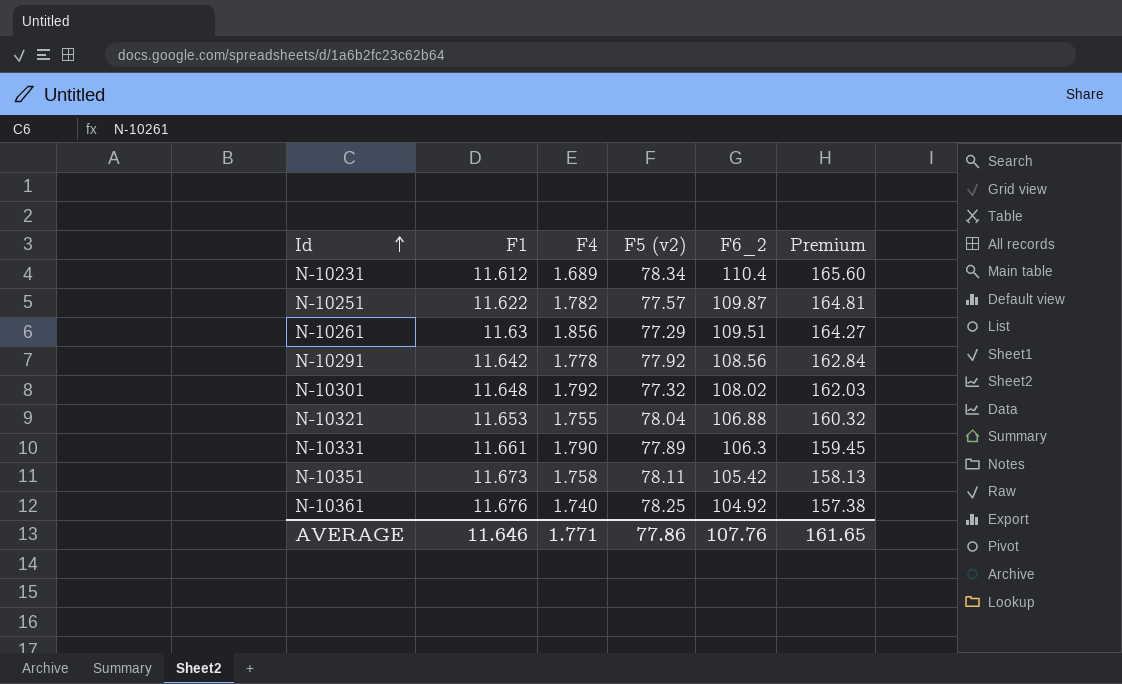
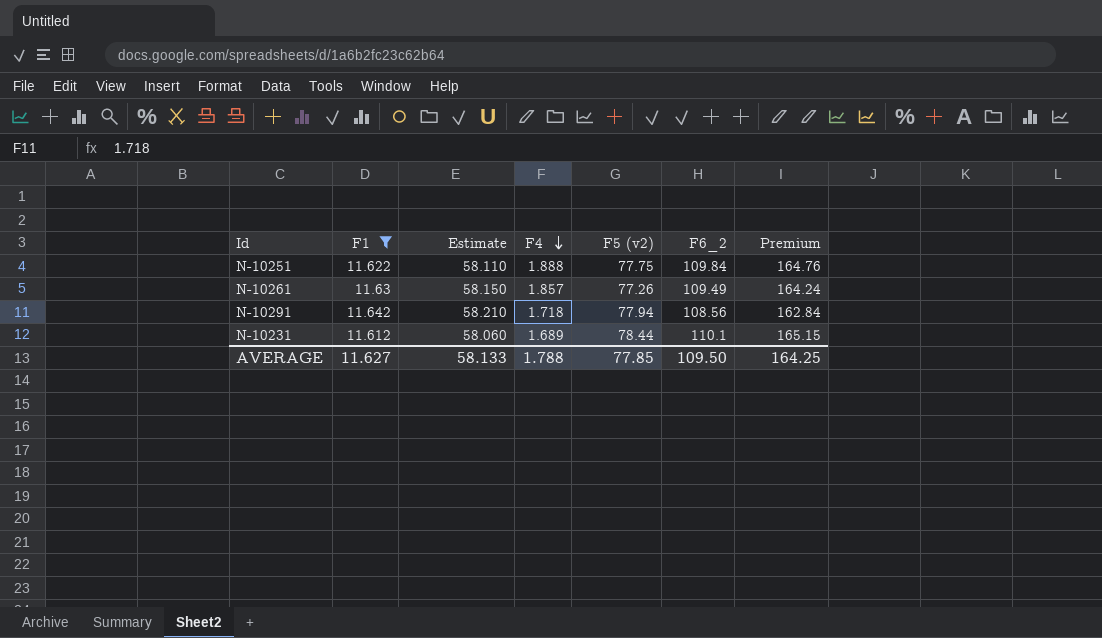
filter: none -> F1 <= 11.642
row order: Id ascending -> F4 descending
column Estimate | formula: none -> [F1] * 5
N-10251 | F4: 1.782 -> 1.888
N-10251 | F5 (v2): 77.57 -> 77.75
N-10251 | F6_2: 109.87 -> 109.84
N-10251 | Premium: 164.81 -> 164.76
N-10261 | F4: 1.856 -> 1.857
N-10261 | F5 (v2): 77.29 -> 77.26
N-10261 | F6_2: 109.51 -> 109.49
N-10261 | Premium: 164.27 -> 164.24
N-10291 | F4: 1.778 -> 1.718
N-10291 | F5 (v2): 77.92 -> 77.94
N-10231 | F5 (v2): 78.34 -> 78.44
N-10231 | F6_2: 110.4 -> 110.1
N-10231 | Premium: 165.60 -> 165.15
AVERAGE | F1: 11.646 -> 11.627
AVERAGE | F4: 1.771 -> 1.788
AVERAGE | F5 (v2): 77.86 -> 77.85
AVERAGE | F6_2: 107.76 -> 109.50
AVERAGE | Premium: 161.65 -> 164.25

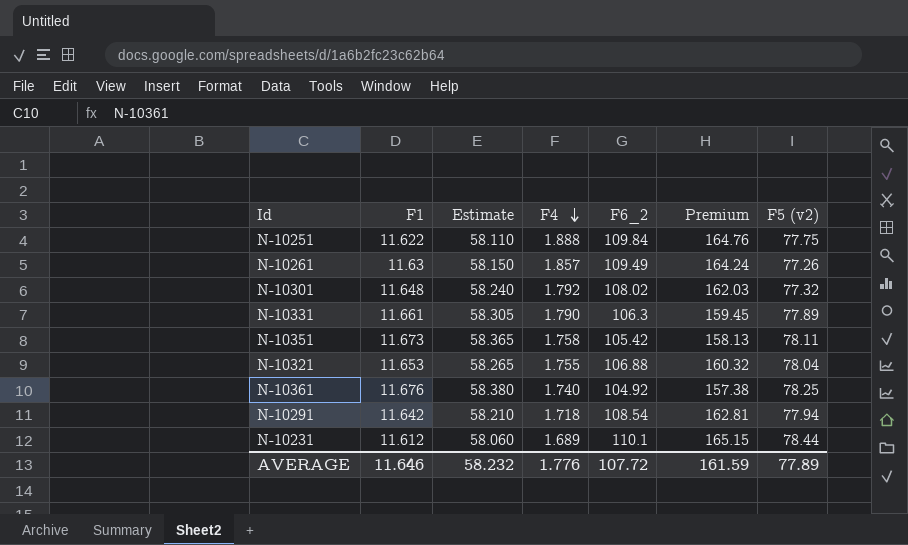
filter: F1 <= 11.642 -> none
column F5 (v2) | position: 5 -> 7
N-10291 | F6_2: 108.56 -> 108.54
N-10291 | Premium: 162.84 -> 162.81
AVERAGE | F1: 11.627 -> 11.646
AVERAGE | Estimate: 58.133 -> 58.232
AVERAGE | F4: 1.788 -> 1.776
AVERAGE | F6_2: 109.50 -> 107.72
AVERAGE | Premium: 164.25 -> 161.59
AVERAGE | F5 (v2): 77.85 -> 77.89

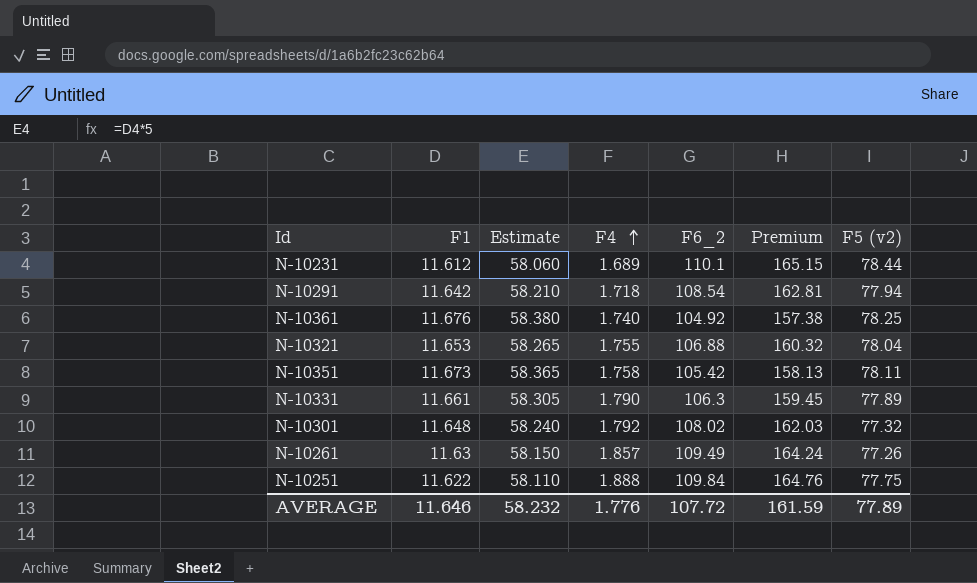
row order: F4 descending -> F4 ascending

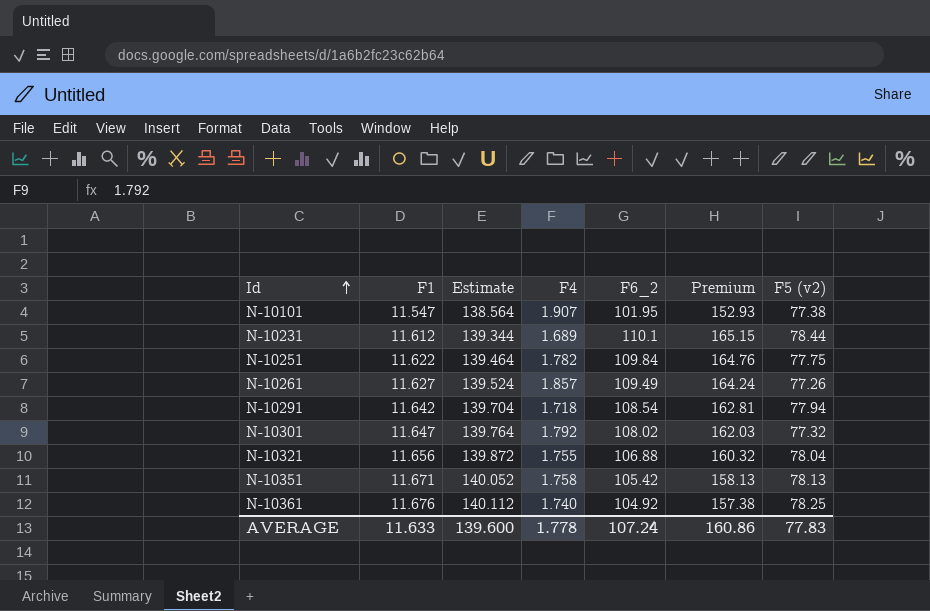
row order: F4 ascending -> Id ascending
column Estimate | formula: [F1] * 5 -> [F1] * 12
row N-10331: 11.661 | 58.305 | 1.790 | 106.3 | 159.45 | 77.89 -> none
row N-10101: none -> 11.547 | 138.564 | 1.907 | 101.95 | 152.93 | 77.38
N-10251 | F4: 1.888 -> 1.782
N-10261 | F1: 11.63 -> 11.627
N-10301 | F1: 11.648 -> 11.647
N-10321 | F1: 11.653 -> 11.656
N-10351 | F1: 11.673 -> 11.671
N-10351 | F5 (v2): 78.11 -> 78.13
AVERAGE | F1: 11.646 -> 11.633
AVERAGE | Estimate: 58.232 -> 139.600
AVERAGE | F4: 1.776 -> 1.778
AVERAGE | F6_2: 107.72 -> 107.24
AVERAGE | Premium: 161.59 -> 160.86
AVERAGE | F5 (v2): 77.89 -> 77.83

